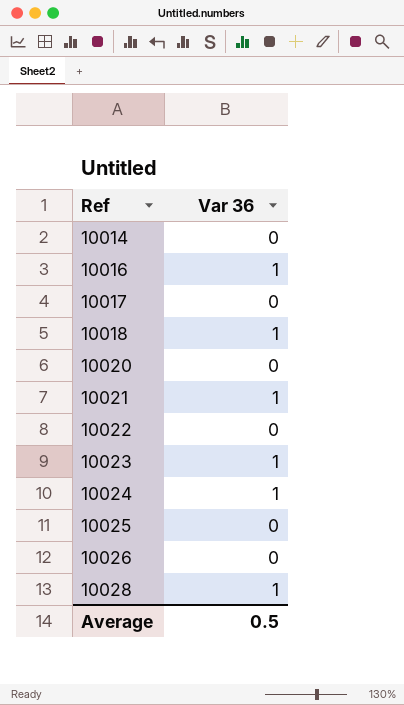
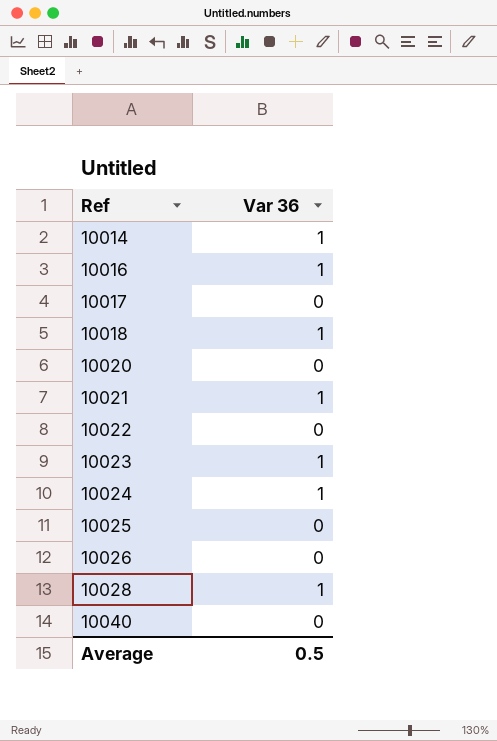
10014 | Var 36: 0 -> 1
row 10040: none -> 0

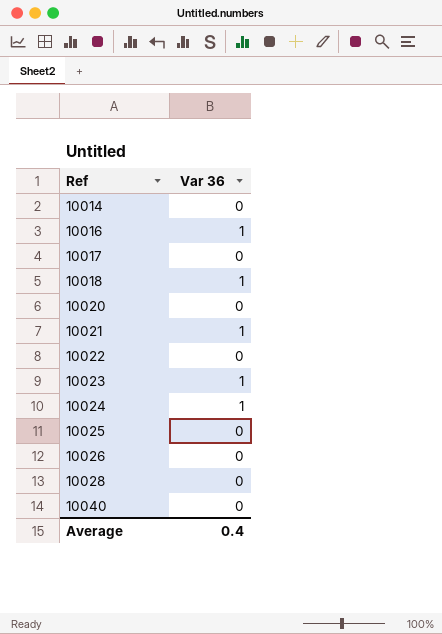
10014 | Var 36: 1 -> 0
10028 | Var 36: 1 -> 0
Average | Var 36: 0.5 -> 0.4

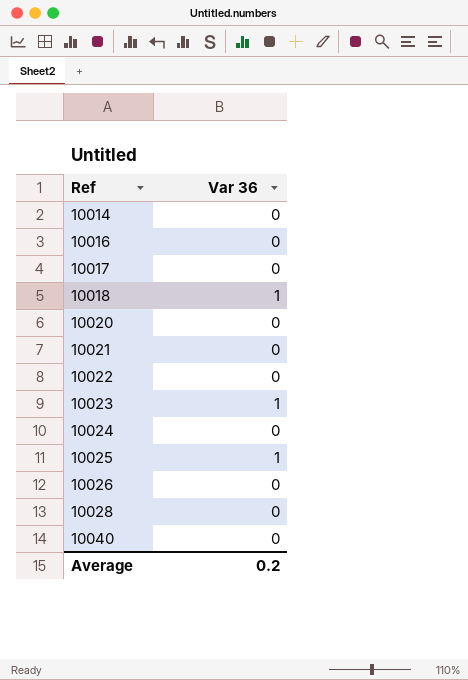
10016 | Var 36: 1 -> 0
10021 | Var 36: 1 -> 0
10024 | Var 36: 1 -> 0
10025 | Var 36: 0 -> 1
Average | Var 36: 0.4 -> 0.2

